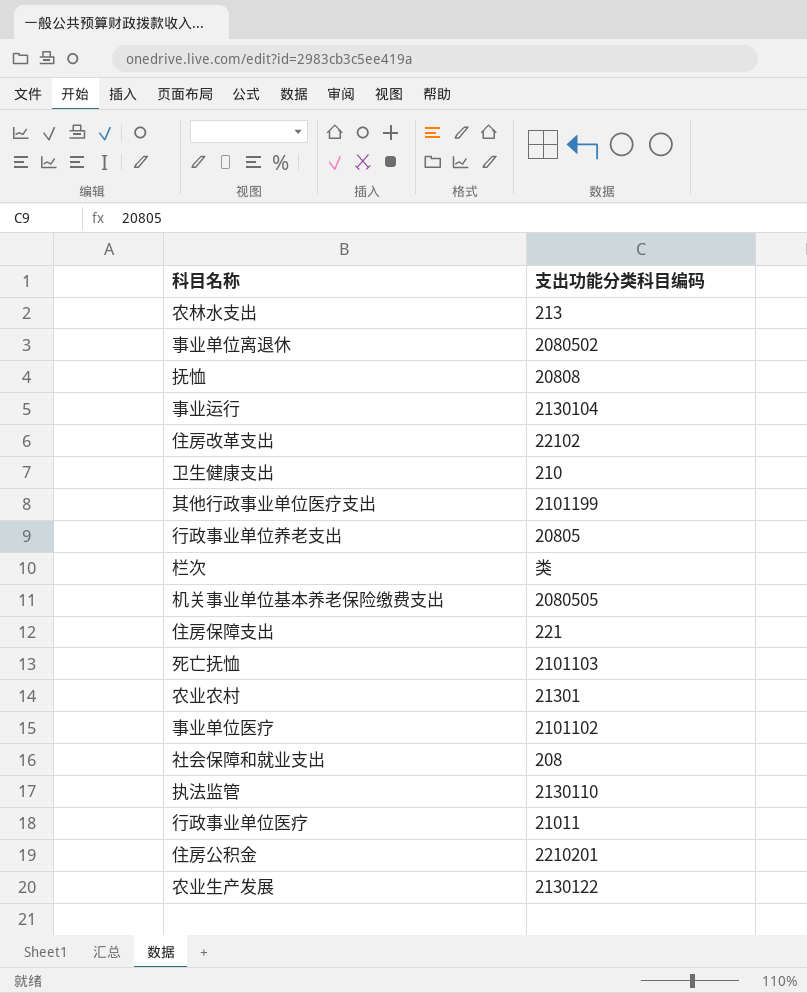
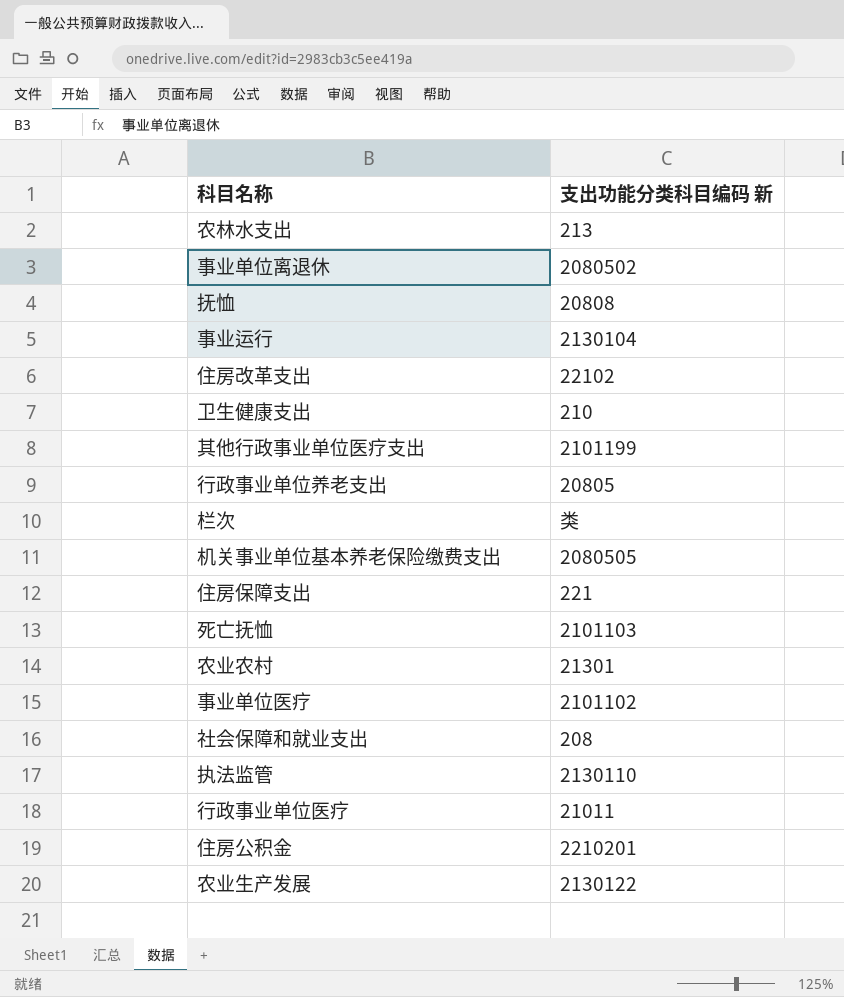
column name: 支出功能分类科目编码 -> 支出功能分类科目编码 新

